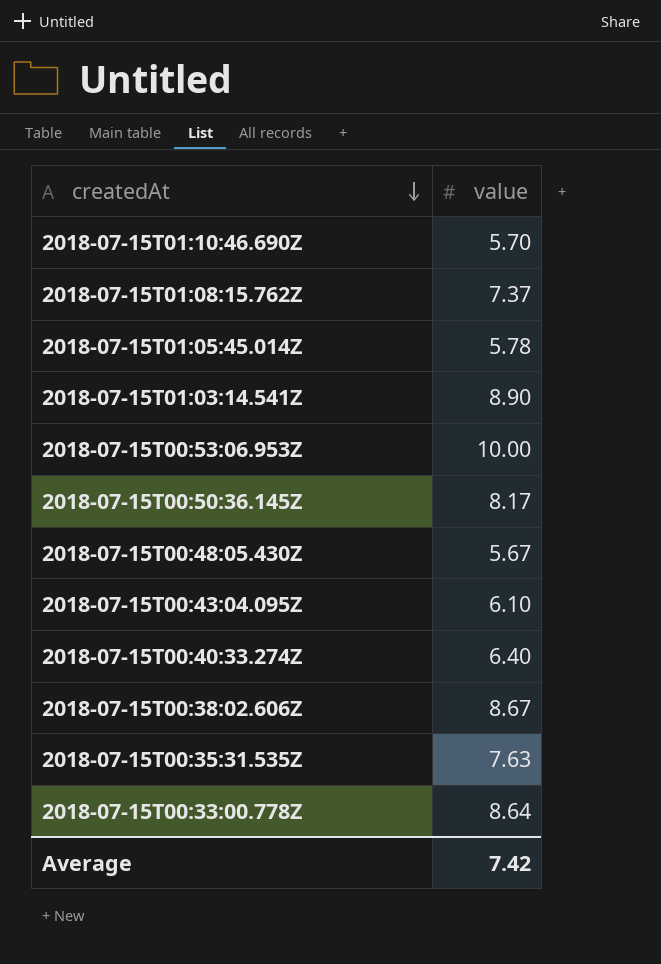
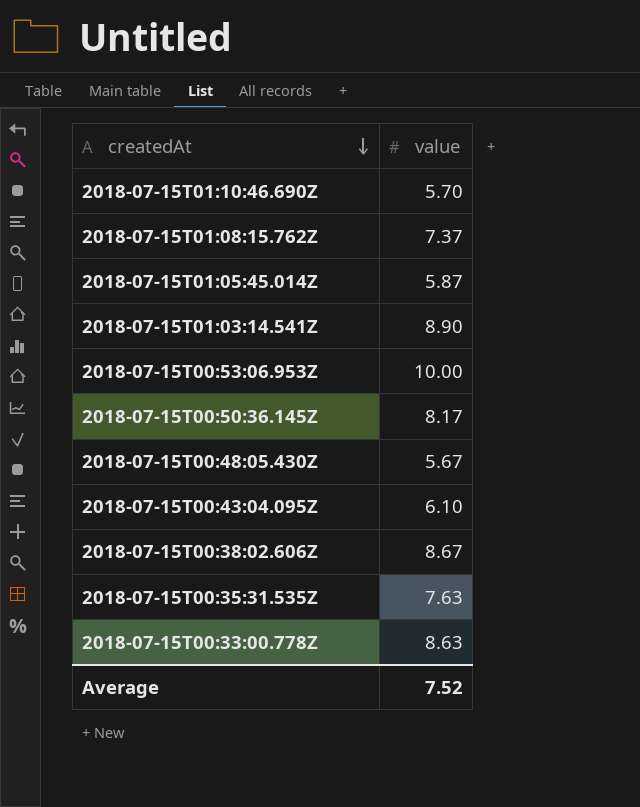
row 2018-07-15T00:40:33.274Z: 6.40 -> none
2018-07-15T01:05:45.014Z | value: 5.78 -> 5.87
2018-07-15T00:33:00.778Z | value: 8.64 -> 8.63
Average | value: 7.42 -> 7.52

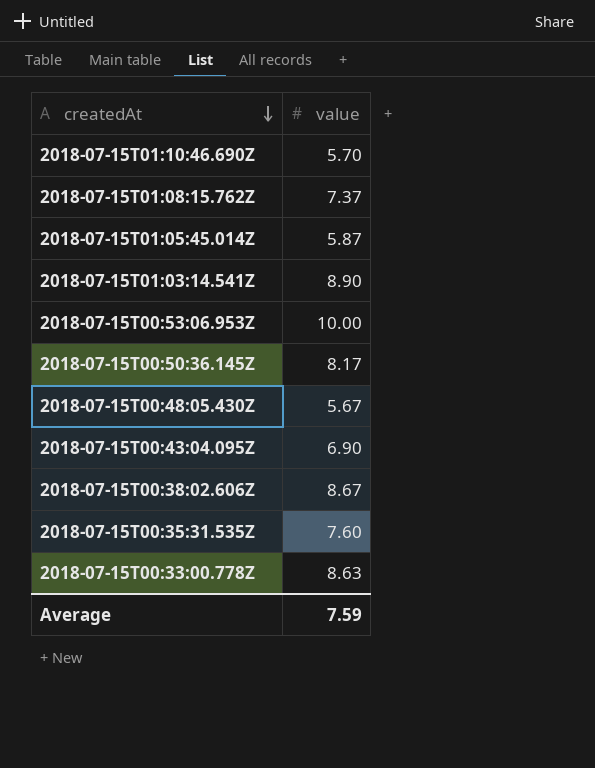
2018-07-15T00:43:04.095Z | value: 6.10 -> 6.90
2018-07-15T00:35:31.535Z | value: 7.63 -> 7.60
Average | value: 7.52 -> 7.59

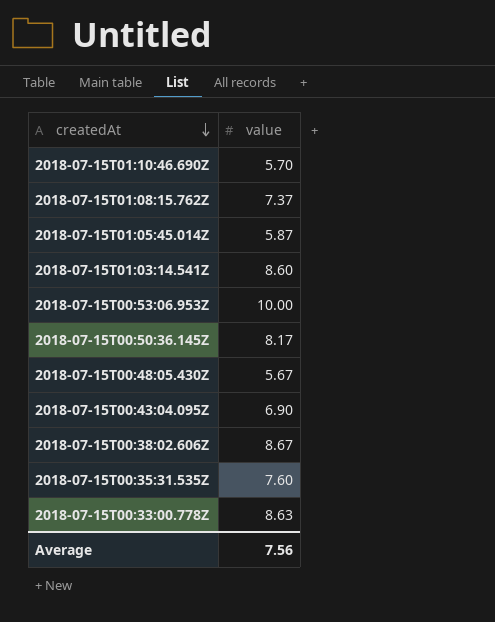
2018-07-15T01:03:14.541Z | value: 8.90 -> 8.60
Average | value: 7.59 -> 7.56

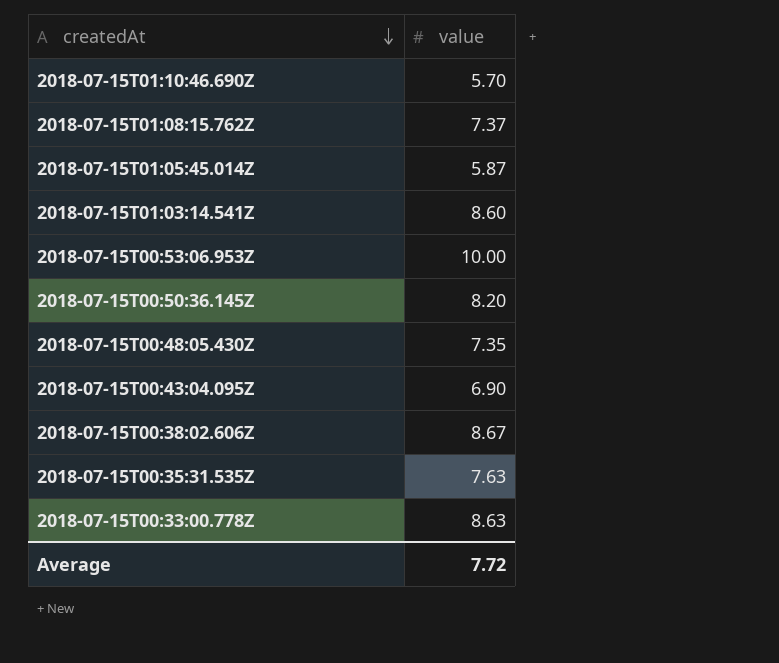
2018-07-15T00:50:36.145Z | value: 8.17 -> 8.20
2018-07-15T00:48:05.430Z | value: 5.67 -> 7.35
2018-07-15T00:35:31.535Z | value: 7.60 -> 7.63
Average | value: 7.56 -> 7.72

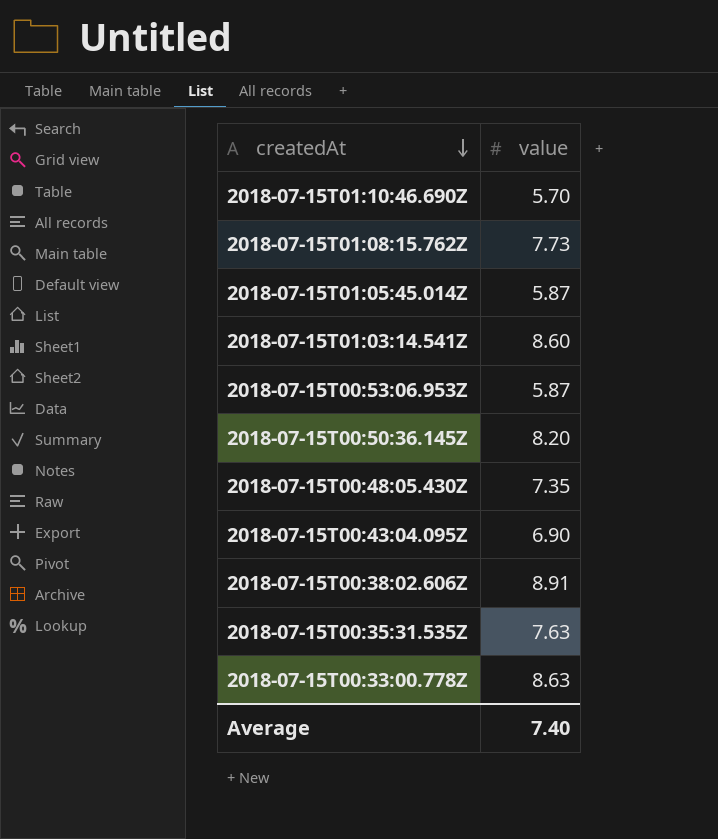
2018-07-15T01:08:15.762Z | value: 7.37 -> 7.73
2018-07-15T00:53:06.953Z | value: 10.00 -> 5.87
2018-07-15T00:38:02.606Z | value: 8.67 -> 8.91
Average | value: 7.72 -> 7.40

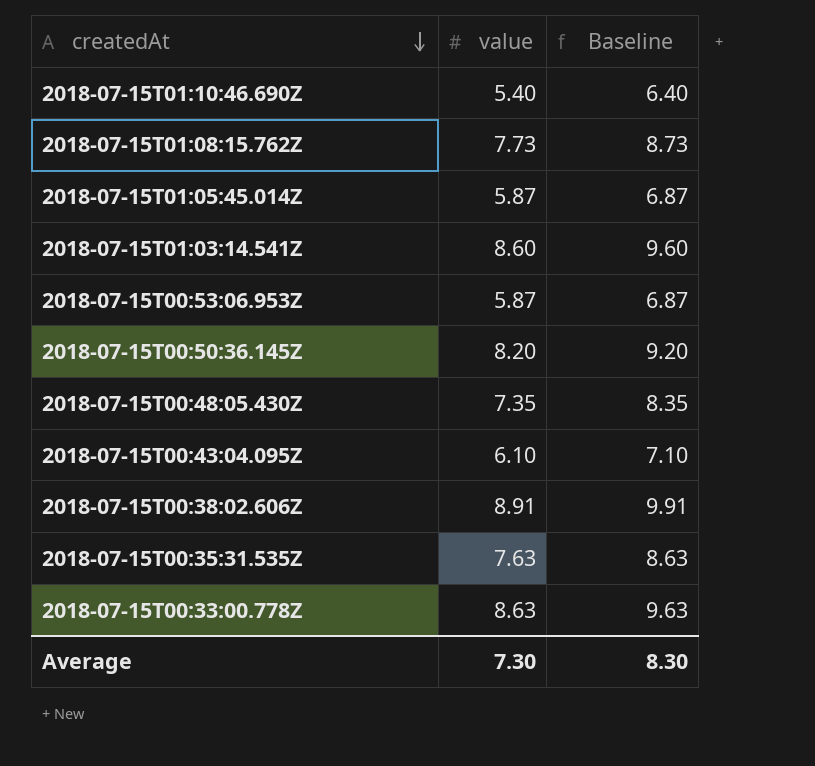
column Baseline | formula: none -> [value] + 1
2018-07-15T01:10:46.690Z | value: 5.70 -> 5.40
2018-07-15T00:43:04.095Z | value: 6.90 -> 6.10
Average | value: 7.40 -> 7.30

